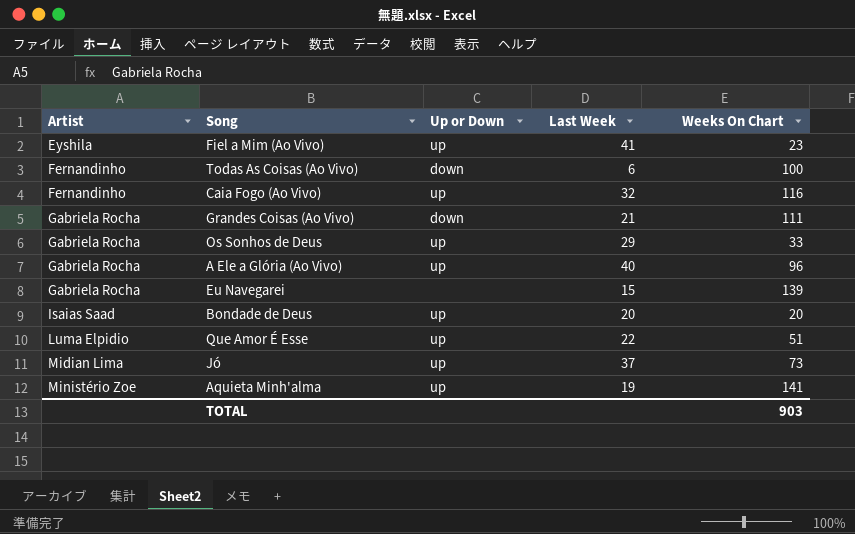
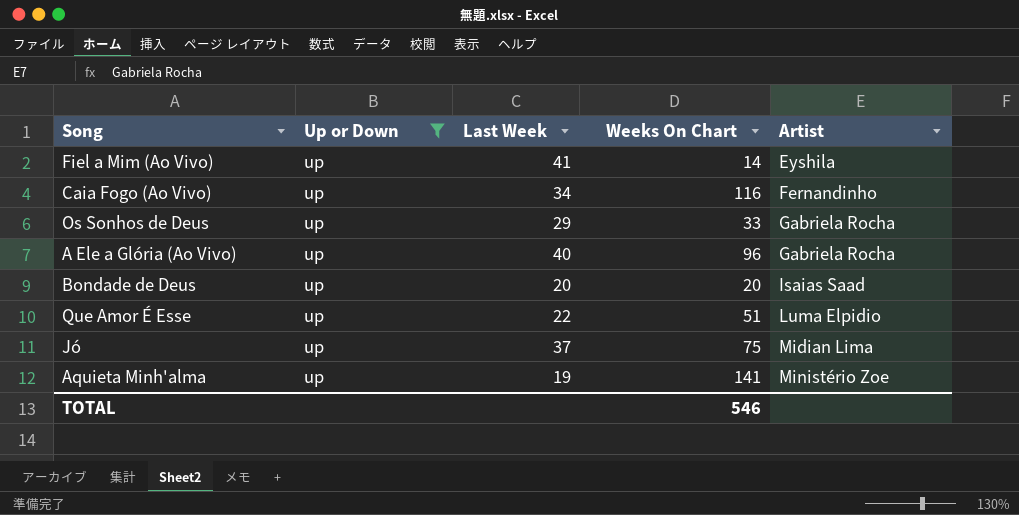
filter: none -> Up or Down = up
column Artist | position: 1 -> 5
Fiel a Mim (Ao Vivo) | Weeks On Chart: 23 -> 14
Caia Fogo (Ao Vivo) | Last Week: 32 -> 34
Jó | Weeks On Chart: 73 -> 75
TOTAL | Weeks On Chart: 903 -> 546

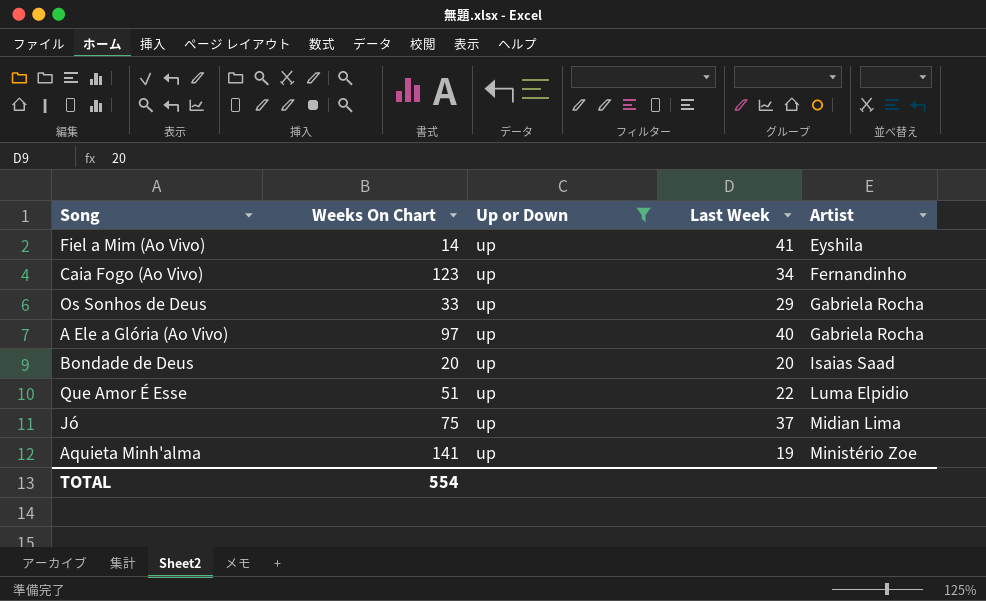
column Weeks On Chart | position: 4 -> 2
Caia Fogo (Ao Vivo) | Weeks On Chart: 116 -> 123
A Ele a Glória (Ao Vivo) | Weeks On Chart: 96 -> 97
TOTAL | Weeks On Chart: 546 -> 554

